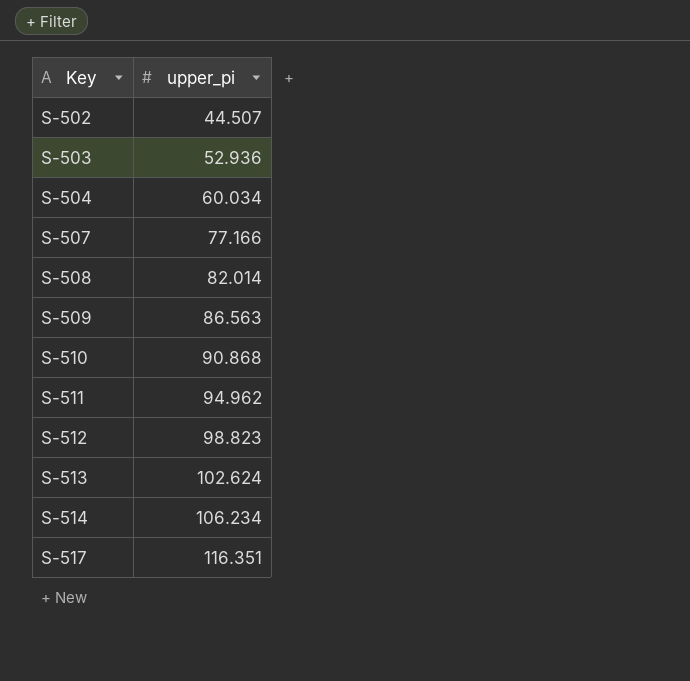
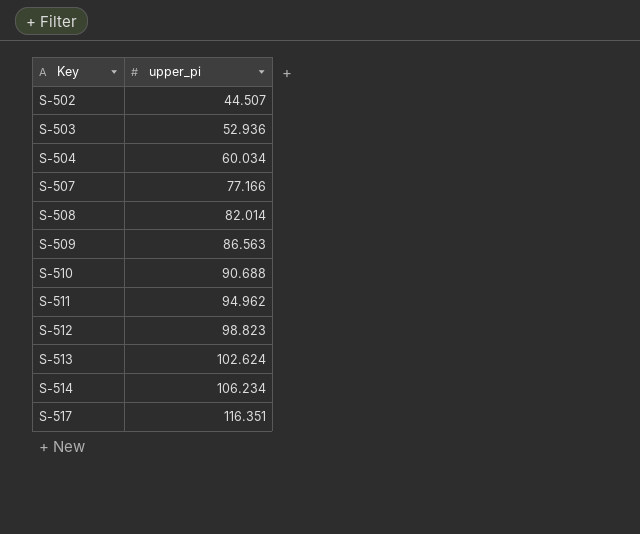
S-510 | upper_pi: 90.868 -> 90.688

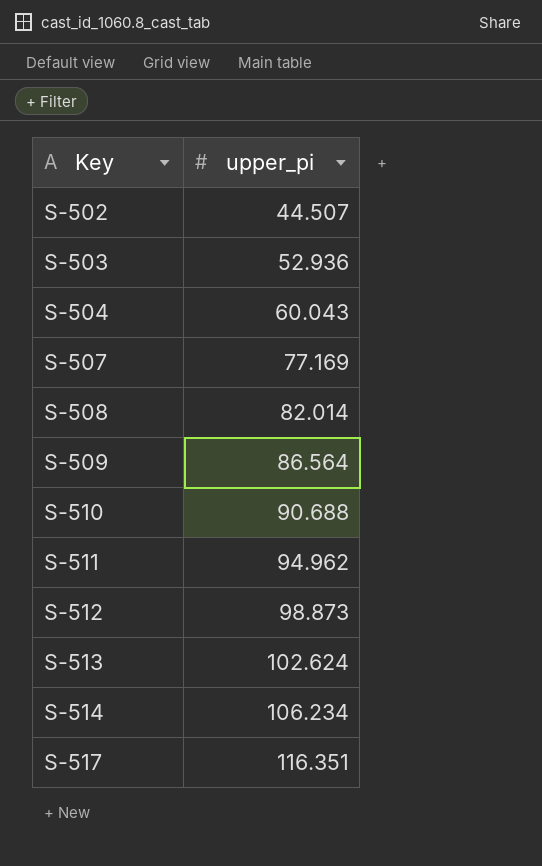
S-504 | upper_pi: 60.034 -> 60.043
S-507 | upper_pi: 77.166 -> 77.169
S-509 | upper_pi: 86.563 -> 86.564
S-512 | upper_pi: 98.823 -> 98.873

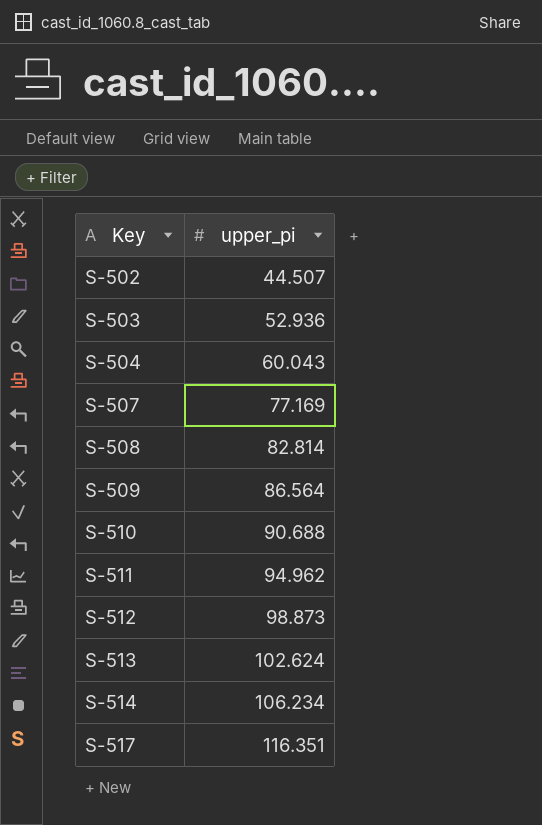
S-508 | upper_pi: 82.014 -> 82.814

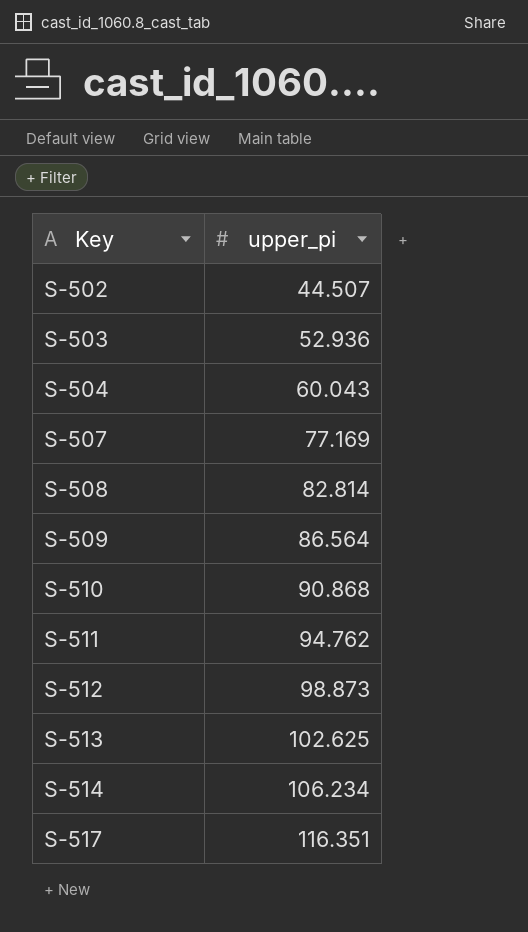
S-510 | upper_pi: 90.688 -> 90.868
S-511 | upper_pi: 94.962 -> 94.762
S-513 | upper_pi: 102.624 -> 102.625

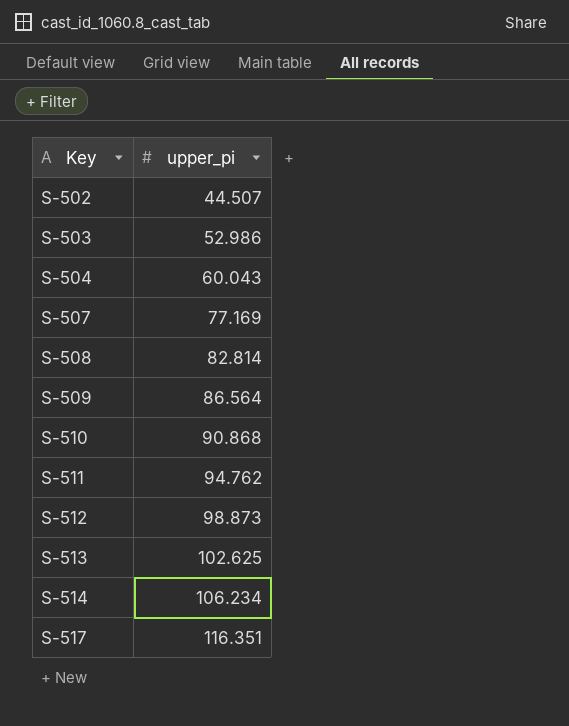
S-503 | upper_pi: 52.936 -> 52.986

